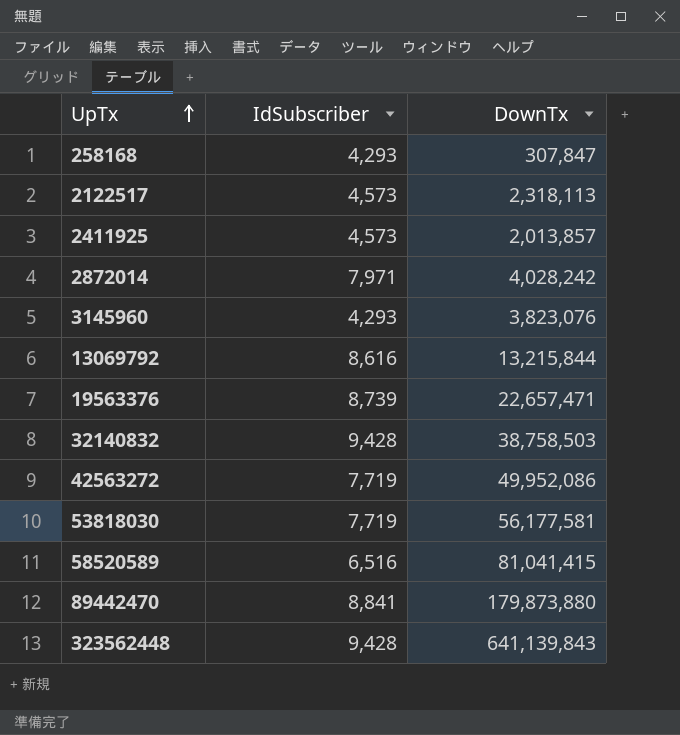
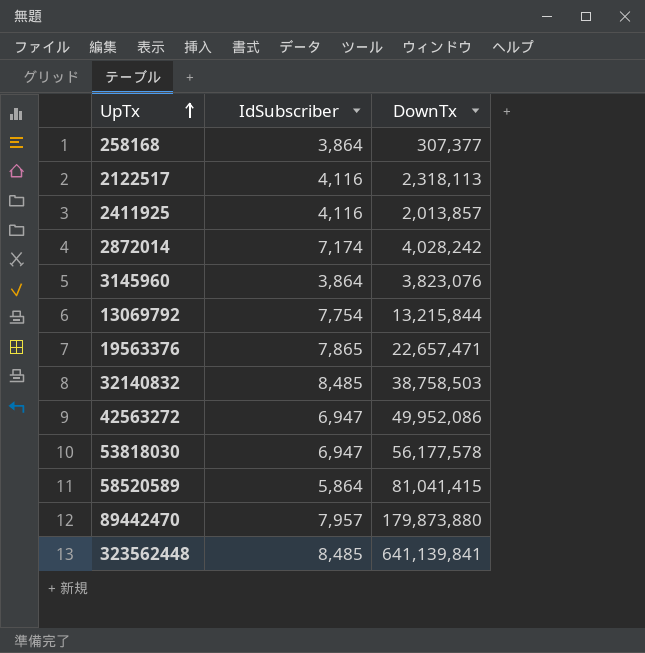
258168 | IdSubscriber: 4,293 -> 3,864
258168 | DownTx: 307,847 -> 307,377
2122517 | IdSubscriber: 4,573 -> 4,116
2411925 | IdSubscriber: 4,573 -> 4,116
2872014 | IdSubscriber: 7,971 -> 7,174
3145960 | IdSubscriber: 4,293 -> 3,864
13069792 | IdSubscriber: 8,616 -> 7,754
19563376 | IdSubscriber: 8,739 -> 7,865
32140832 | IdSubscriber: 9,428 -> 8,485
42563272 | IdSubscriber: 7,719 -> 6,947
53818030 | IdSubscriber: 7,719 -> 6,947
53818030 | DownTx: 56,177,581 -> 56,177,578
58520589 | IdSubscriber: 6,516 -> 5,864
89442470 | IdSubscriber: 8,841 -> 7,957
323562448 | IdSubscriber: 9,428 -> 8,485
323562448 | DownTx: 641,139,843 -> 641,139,841

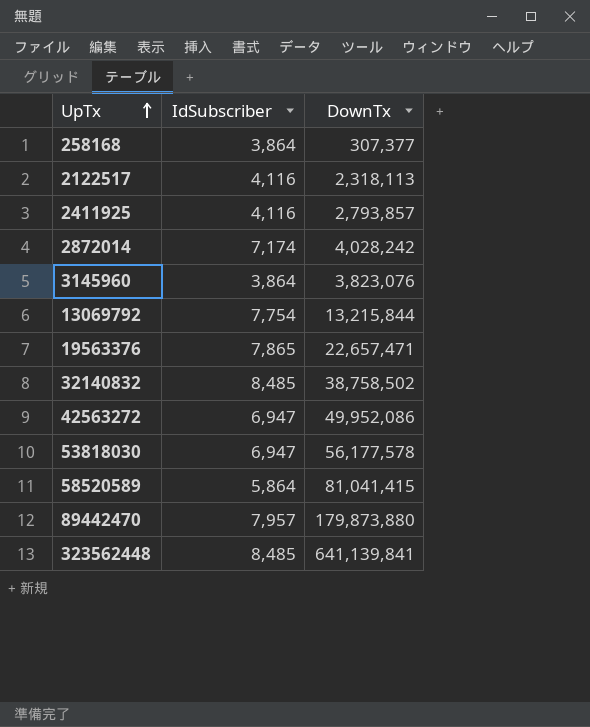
2411925 | DownTx: 2,013,857 -> 2,793,857
32140832 | DownTx: 38,758,503 -> 38,758,502

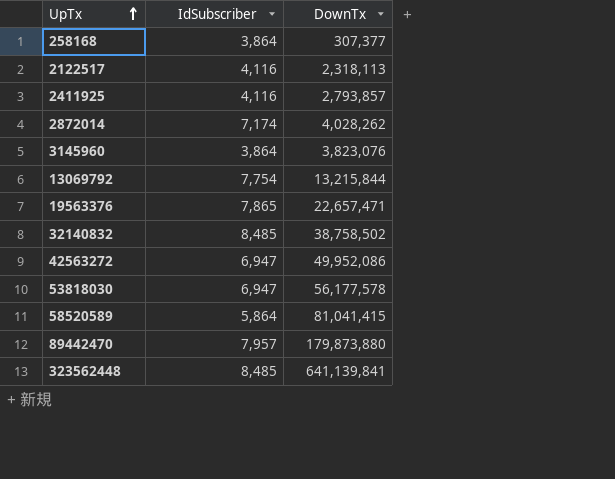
2872014 | DownTx: 4,028,242 -> 4,028,262

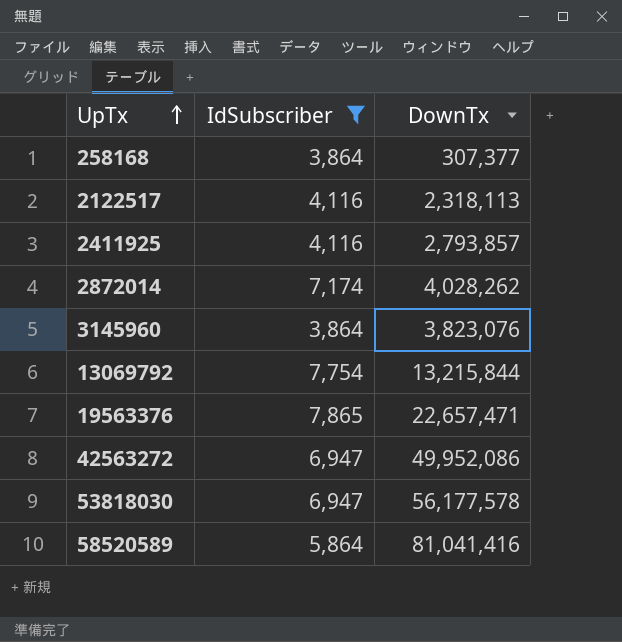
filter: none -> IdSubscriber <= 7,865
58520589 | DownTx: 81,041,415 -> 81,041,416

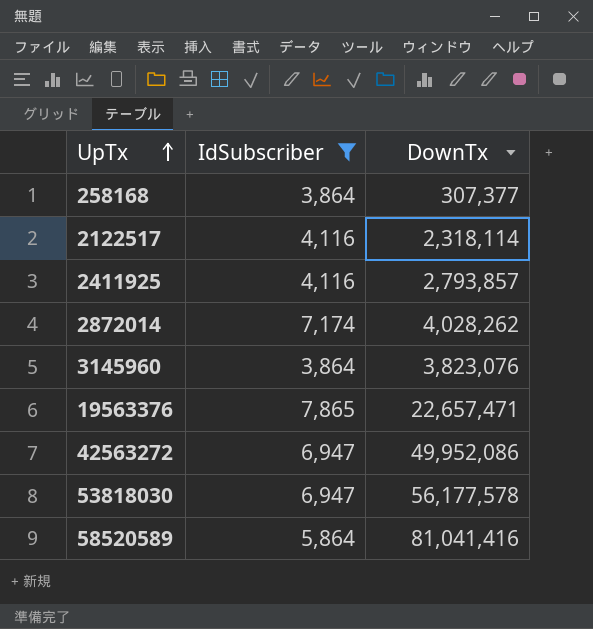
row 13069792: 7,754 | 13,215,844 -> none
2122517 | DownTx: 2,318,113 -> 2,318,114

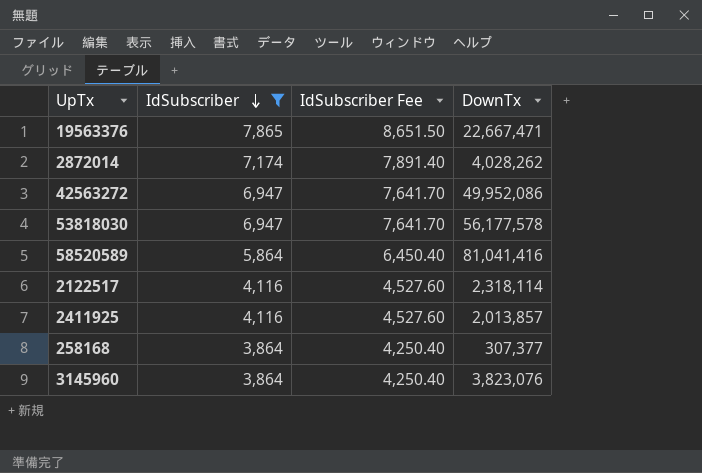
row order: UpTx ascending -> IdSubscriber descending
column IdSubscriber Fee | formula: none -> [IdSubscriber] * 1.1
19563376 | DownTx: 22,657,471 -> 22,667,471
2411925 | DownTx: 2,793,857 -> 2,013,857

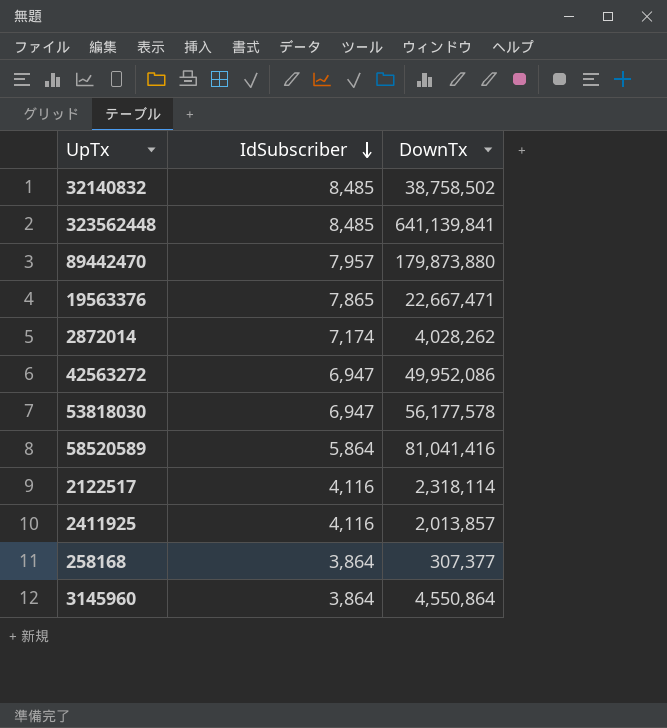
filter: IdSubscriber <= 7,865 -> none
column IdSubscriber Fee | formula: [IdSubscriber] * 1.1 -> none
3145960 | DownTx: 3,823,076 -> 4,550,864

